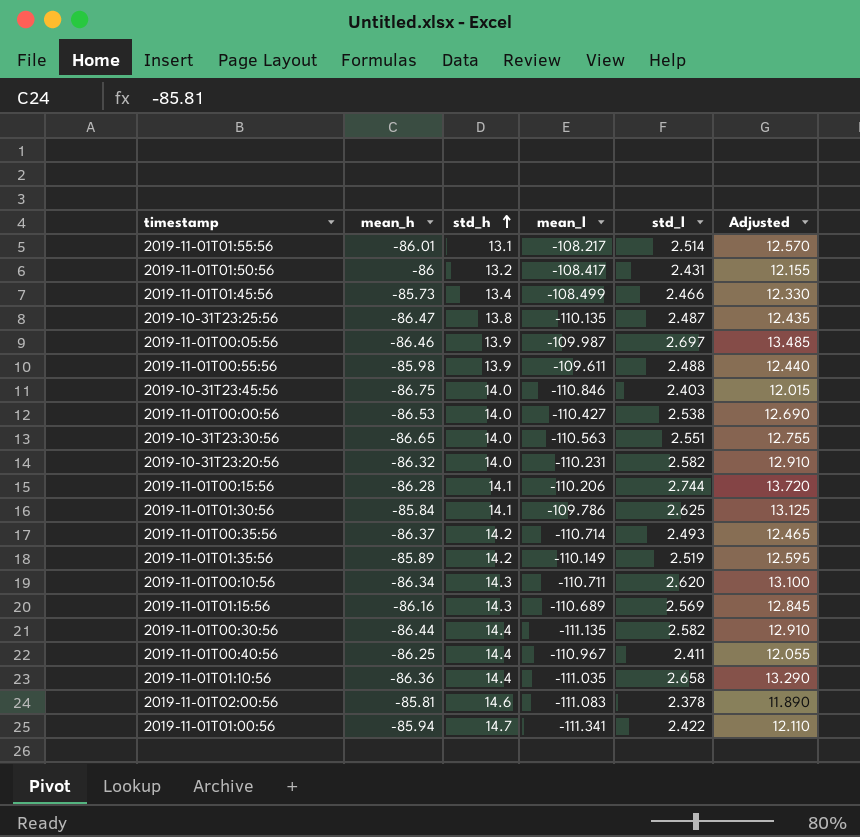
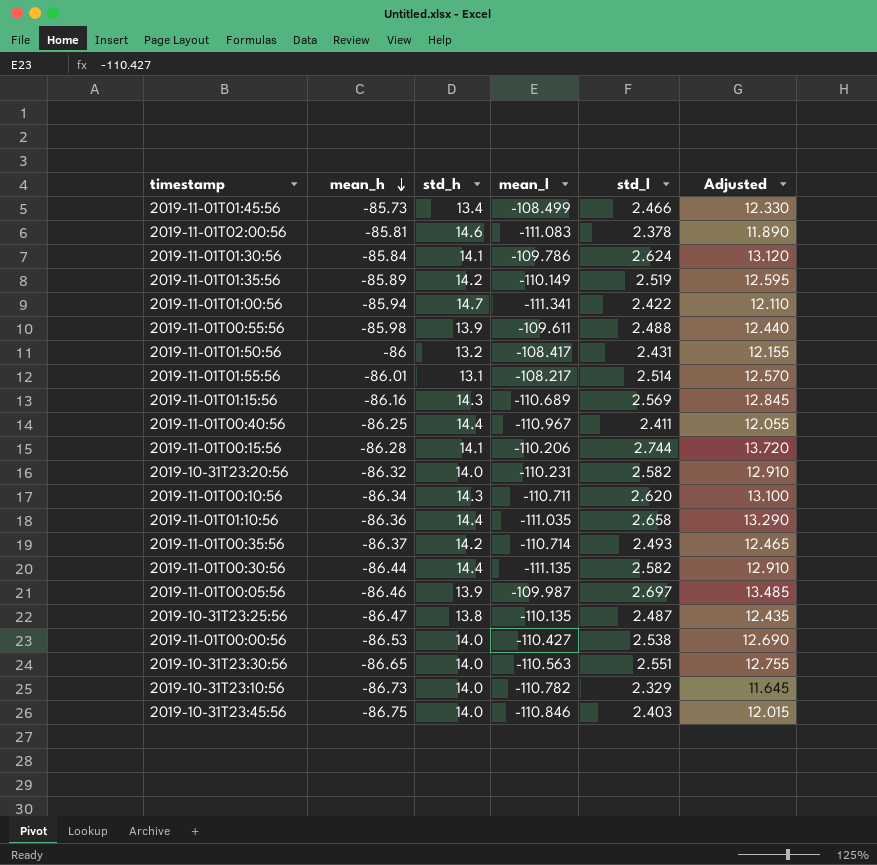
row order: std_h ascending -> mean_h descending
2019-11-01T01:30:56 | std_l: 2.625 -> 2.624
2019-11-01T01:30:56 | Adjusted: 13.125 -> 13.120
row 2019-10-31T23:10:56: none -> -86.73 | 14.0 | -110.782 | 2.329 | 11.645

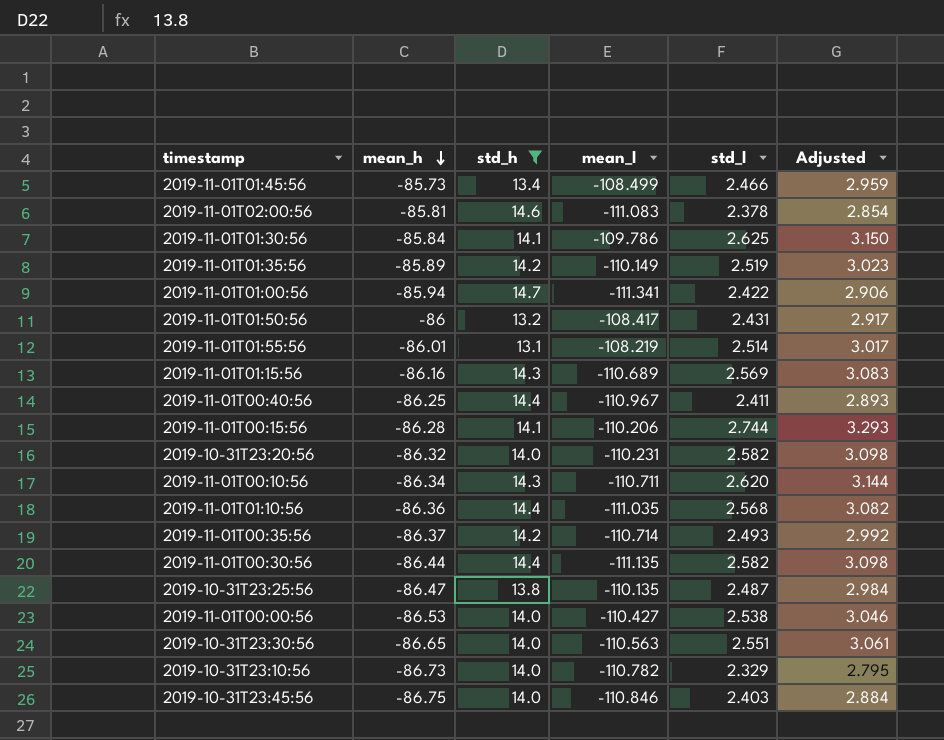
filter: none -> std_h != 13.9
column Adjusted | formula: [std_l] * 5 -> [std_l] * 1.2
2019-11-01T01:30:56 | std_l: 2.624 -> 2.625
2019-11-01T01:55:56 | mean_l: -108.217 -> -108.219
2019-11-01T01:10:56 | std_l: 2.658 -> 2.568

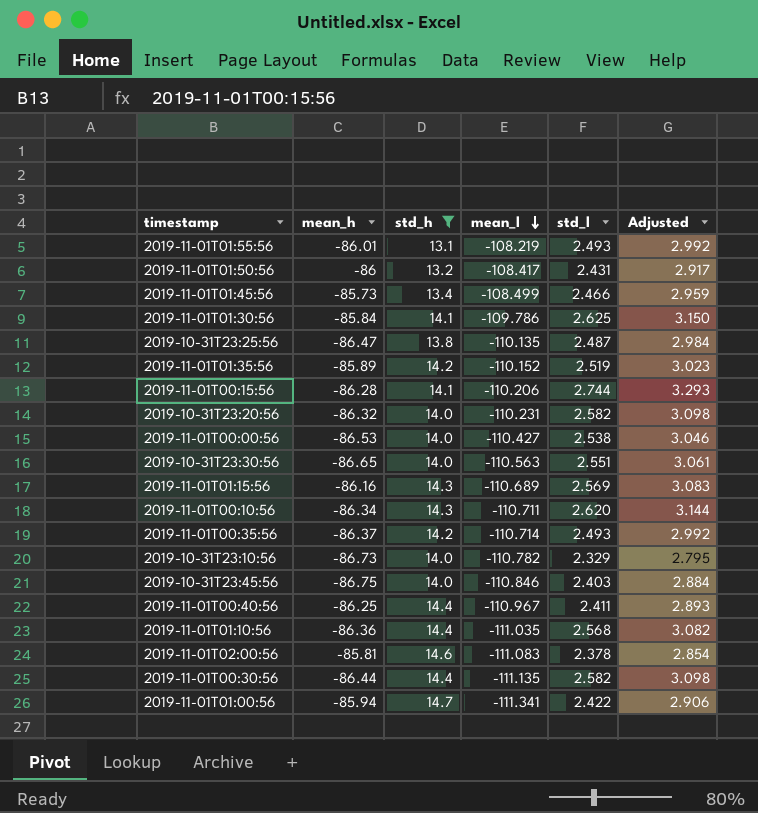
row order: mean_h descending -> mean_l descending
2019-11-01T01:55:56 | std_l: 2.514 -> 2.493
2019-11-01T01:55:56 | Adjusted: 3.017 -> 2.992
2019-11-01T01:35:56 | mean_l: -110.149 -> -110.152

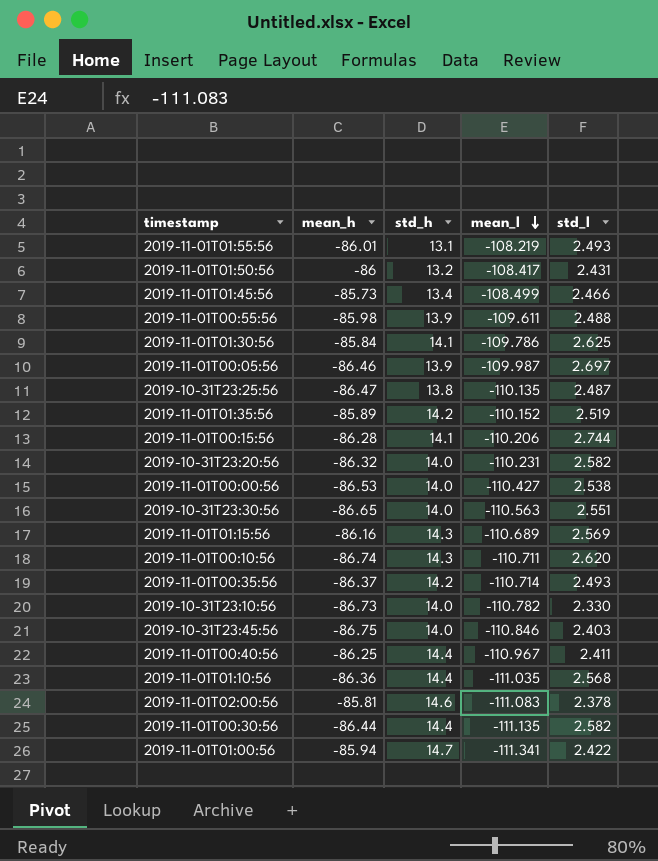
filter: std_h != 13.9 -> none
column Adjusted | formula: [std_l] * 1.2 -> none
2019-11-01T00:10:56 | mean_h: -86.34 -> -86.74
2019-10-31T23:10:56 | std_l: 2.329 -> 2.330

